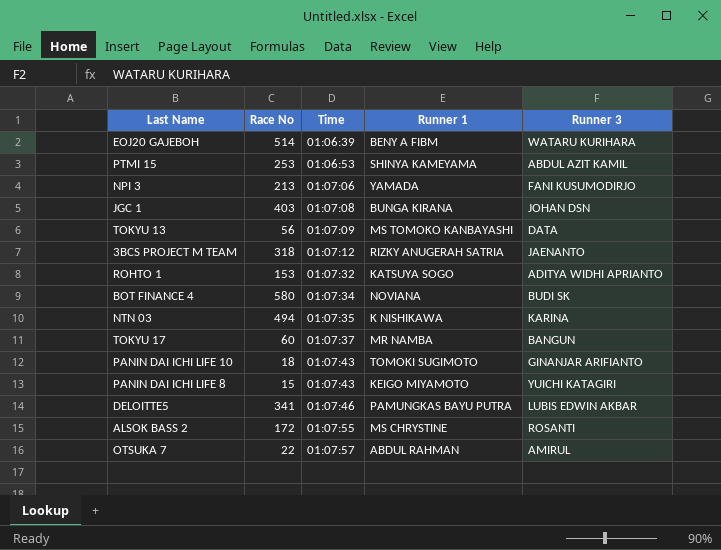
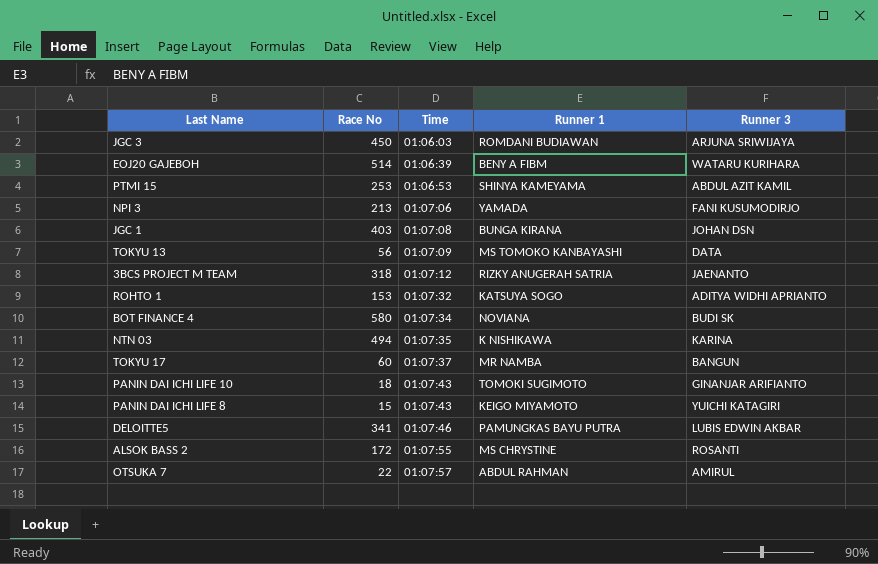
row JGC 3: none -> 450 | 01:06:03 | ROMDANI BUDIAWAN | ARJUNA SRIWIJAYA

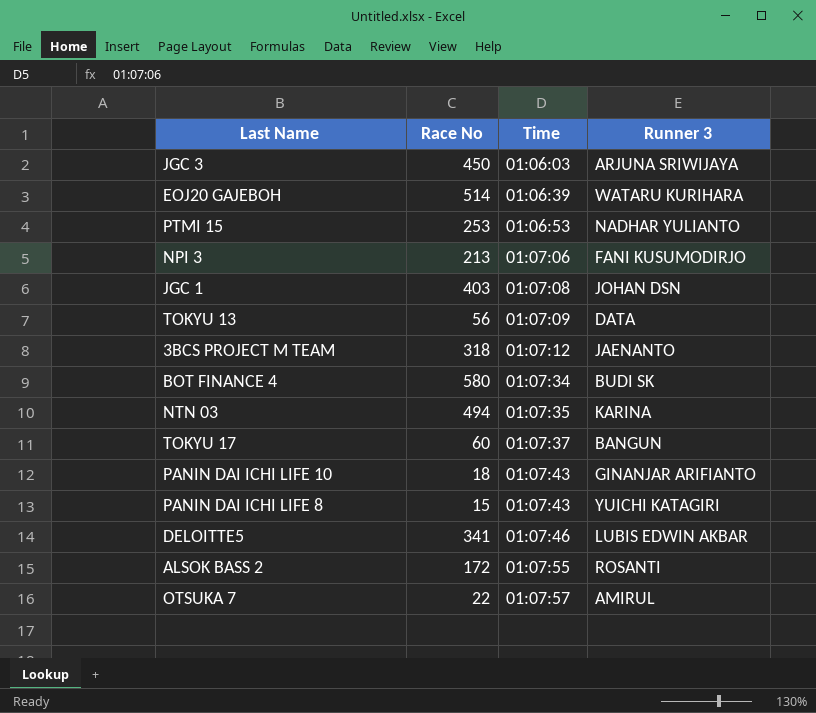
column Runner 1 | position: 4 -> none
row ROHTO 1: 153 | 01:07:32 | KATSUYA SOGO | ADITYA WIDHI APRIANTO -> none
PTMI 15 | Runner 3: ABDUL AZIT KAMIL -> NADHAR YULIANTO

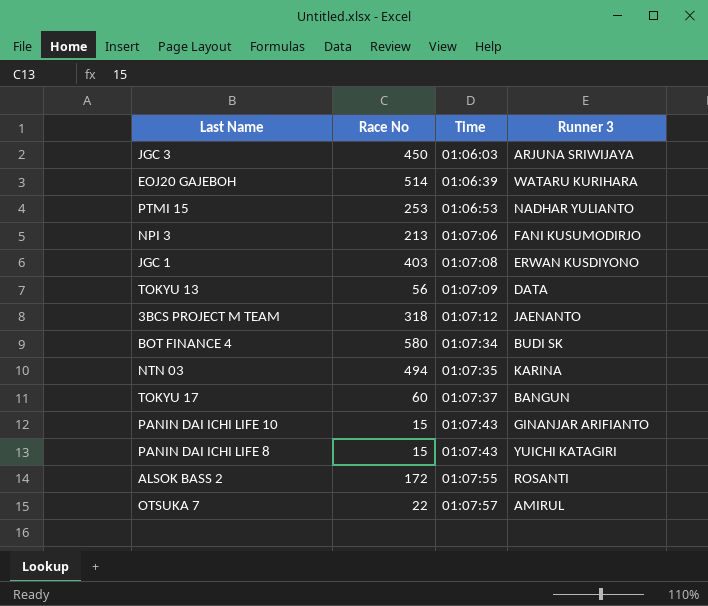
row DELOITTE5: 341 | 01:07:46 | LUBIS EDWIN AKBAR -> none
JGC 1 | Runner 3: JOHAN DSN -> ERWAN KUSDIYONO
PANIN DAI ICHI LIFE 10 | Race No: 18 -> 15

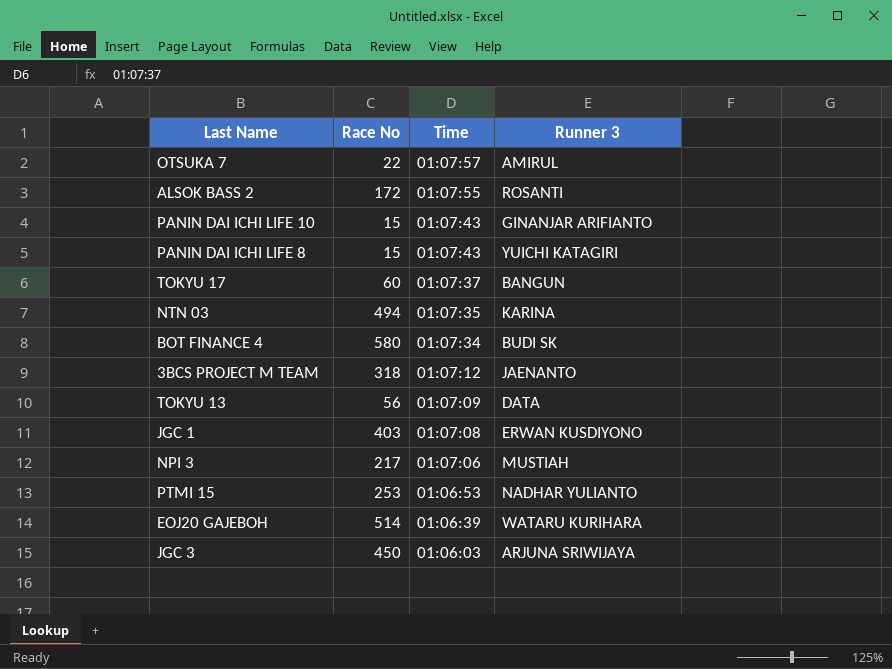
row order: Time ascending -> Time descending
NPI 3 | Race No: 213 -> 217
NPI 3 | Runner 3: FANI KUSUMODIRJO -> MUSTIAH

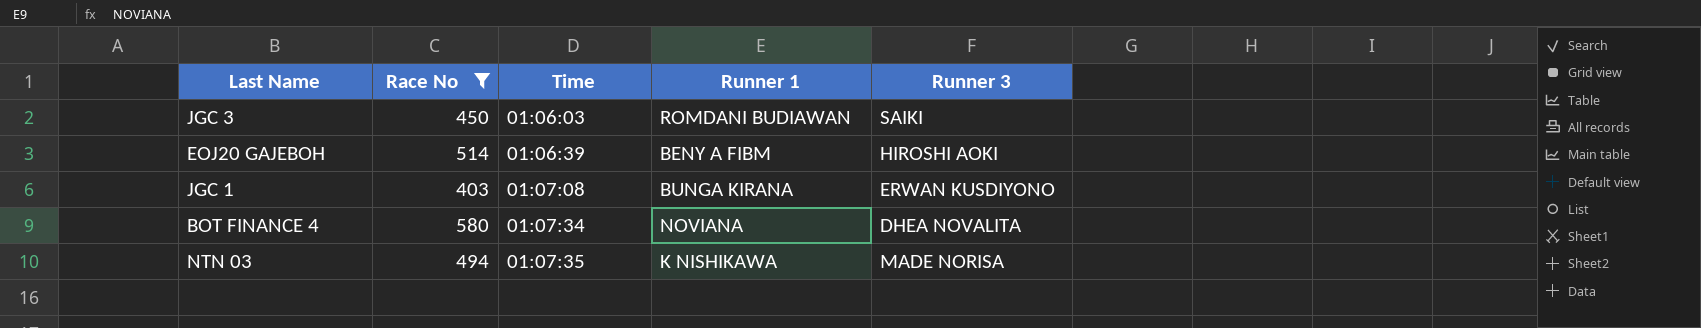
filter: none -> Race No >= 403
row order: Time descending -> Time ascending
column Runner 1 | position: none -> 4
JGC 3 | Runner 3: ARJUNA SRIWIJAYA -> SAIKI
EOJ20 GAJEBOH | Runner 3: WATARU KURIHARA -> HIROSHI AOKI
BOT FINANCE 4 | Runner 3: BUDI SK -> DHEA NOVALITA
NTN 03 | Runner 3: KARINA -> MADE NORISA

